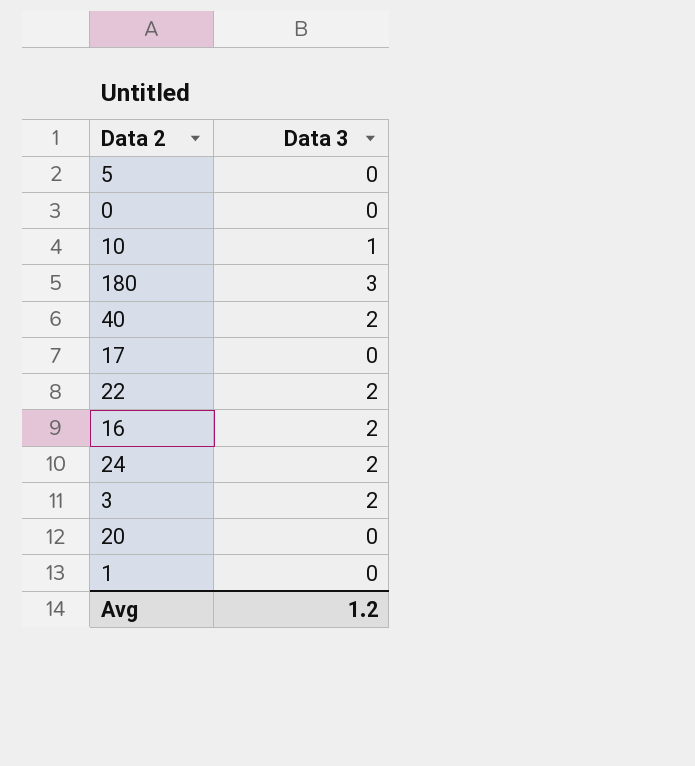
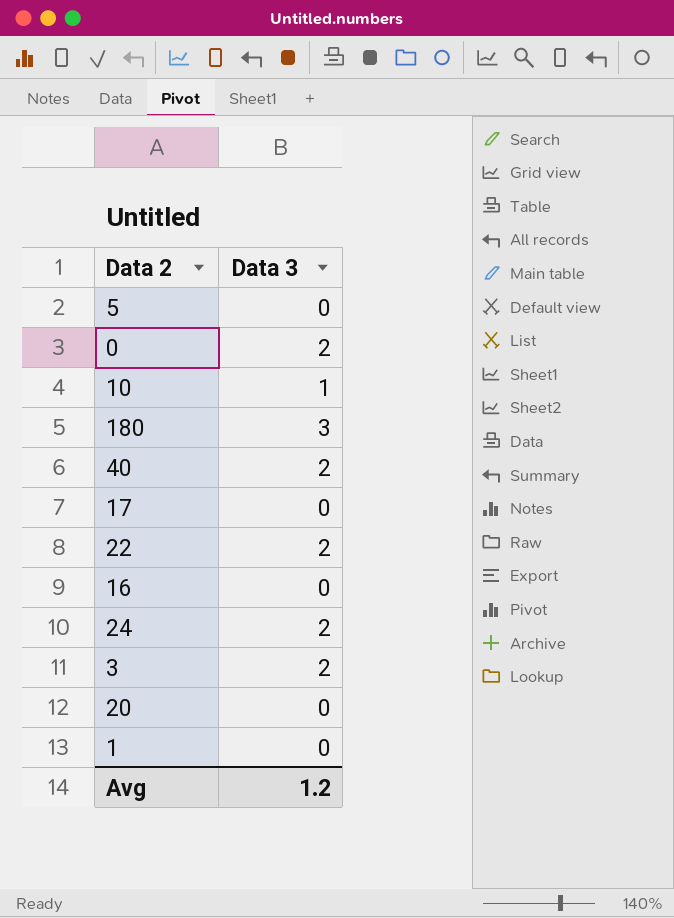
0 | Data 3: 0 -> 2
16 | Data 3: 2 -> 0

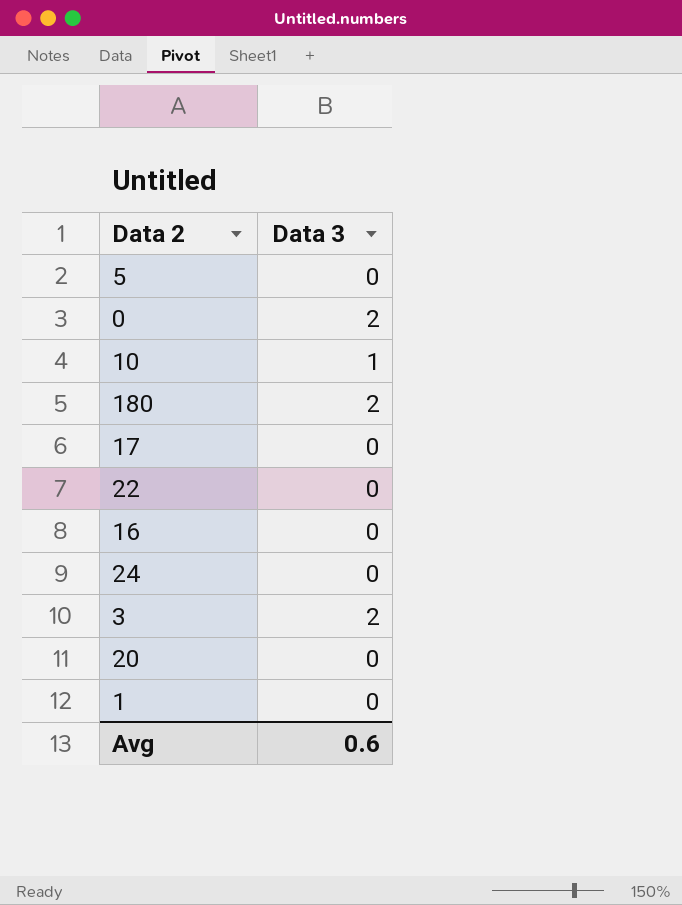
row 40: 2 -> none
180 | Data 3: 3 -> 2
22 | Data 3: 2 -> 0
24 | Data 3: 2 -> 0
Avg | Data 3: 1.2 -> 0.6

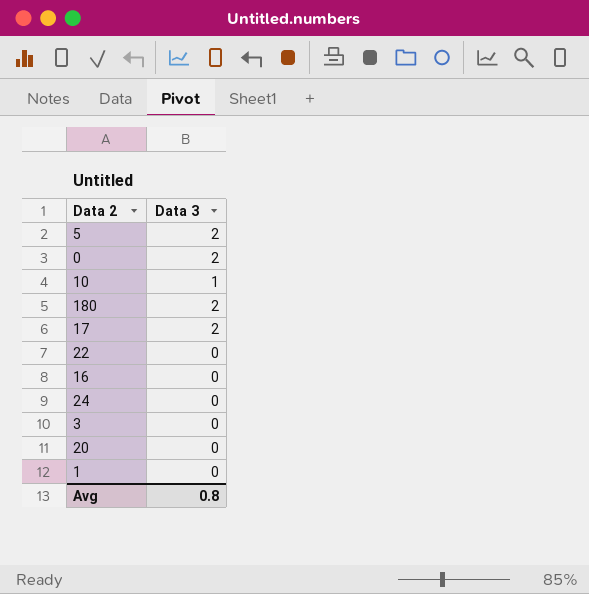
5 | Data 3: 0 -> 2
17 | Data 3: 0 -> 2
3 | Data 3: 2 -> 0
Avg | Data 3: 0.6 -> 0.8

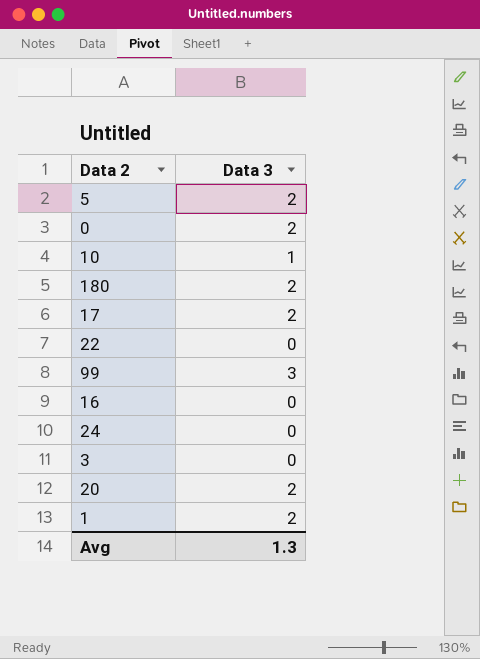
row 99: none -> 3
20 | Data 3: 0 -> 2
1 | Data 3: 0 -> 2
Avg | Data 3: 0.8 -> 1.3

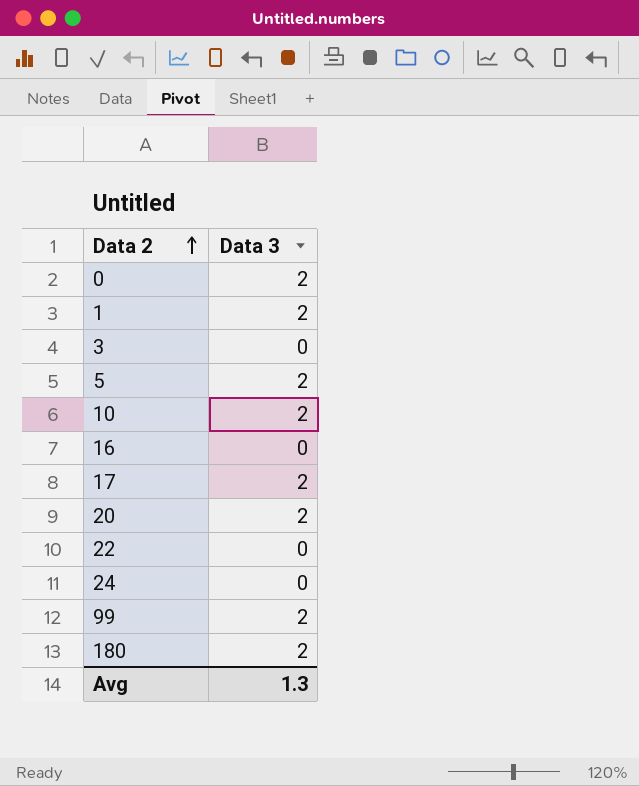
row order: none -> Data 2 ascending
10 | Data 3: 1 -> 2
99 | Data 3: 3 -> 2

